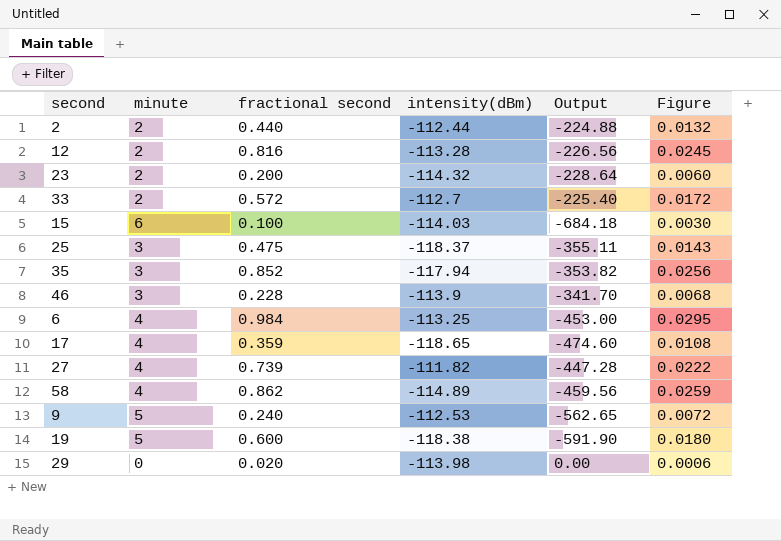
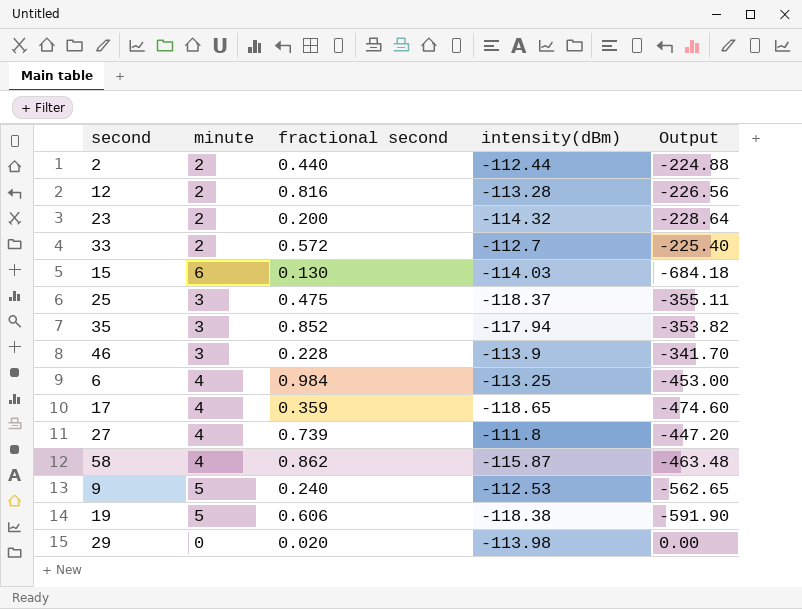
column Figure | formula: [fractional second] * 0.03 -> none
15 | fractional second: 0.100 -> 0.130
27 | intensity(dBm): -111.82 -> -111.8
27 | Output: -447.28 -> -447.20
58 | intensity(dBm): -114.89 -> -115.87
58 | Output: -459.56 -> -463.48
19 | fractional second: 0.600 -> 0.606

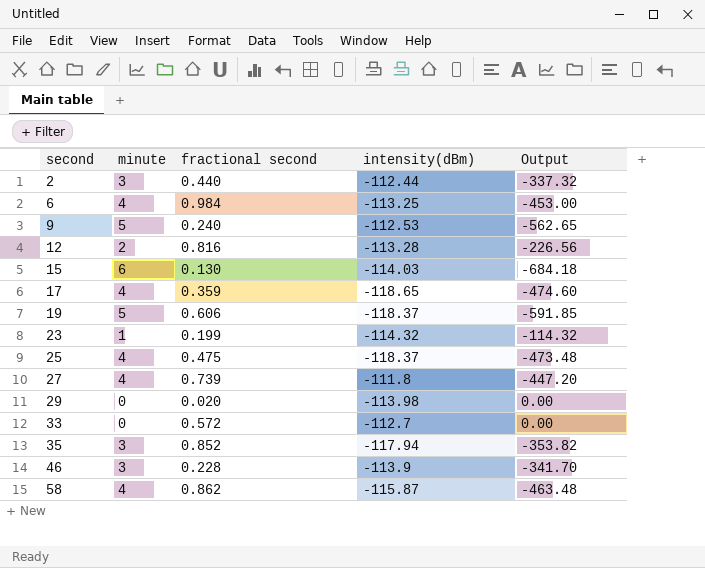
row order: none -> second ascending
2 | minute: 2 -> 3
2 | Output: -224.88 -> -337.32
19 | intensity(dBm): -118.38 -> -118.37
19 | Output: -591.90 -> -591.85
23 | minute: 2 -> 1
23 | fractional second: 0.200 -> 0.199
23 | Output: -228.64 -> -114.32
25 | minute: 3 -> 4
25 | Output: -355.11 -> -473.48
33 | minute: 2 -> 0
33 | Output: -225.40 -> 0.00

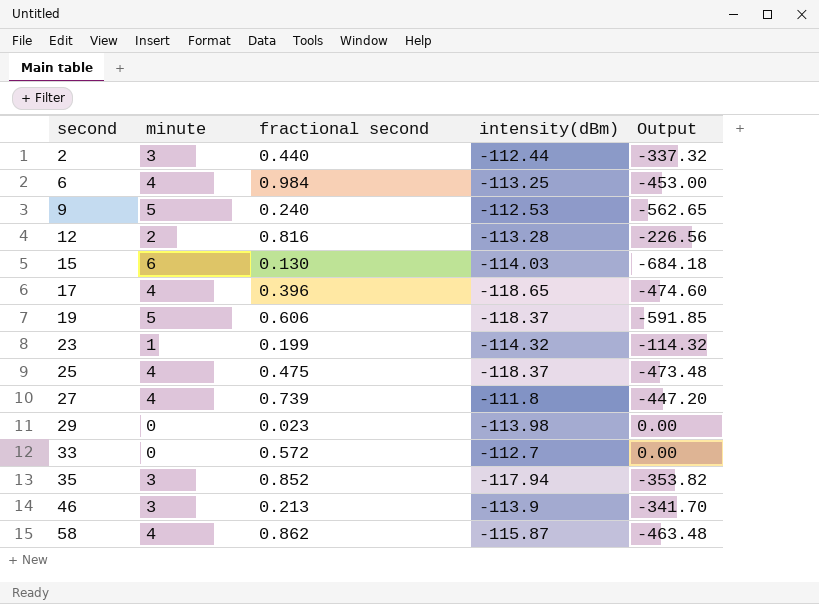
17 | fractional second: 0.359 -> 0.396
29 | fractional second: 0.020 -> 0.023
46 | fractional second: 0.228 -> 0.213

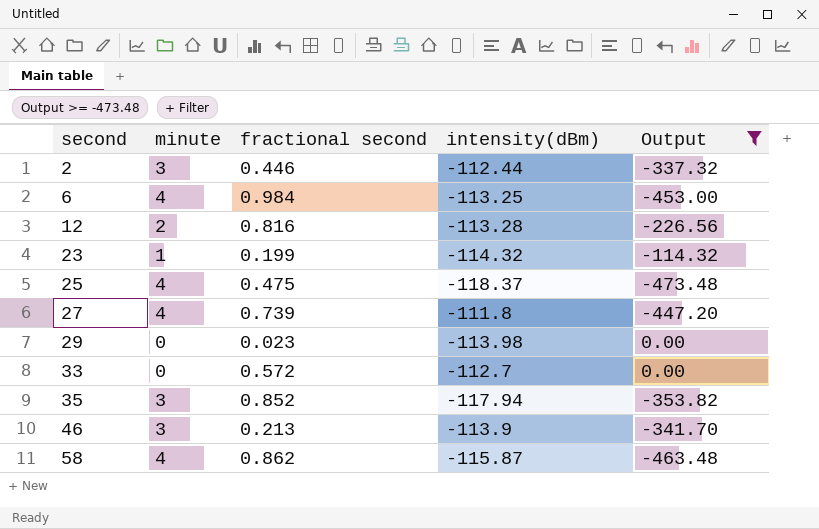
filter: none -> Output >= -473.48
2 | fractional second: 0.440 -> 0.446

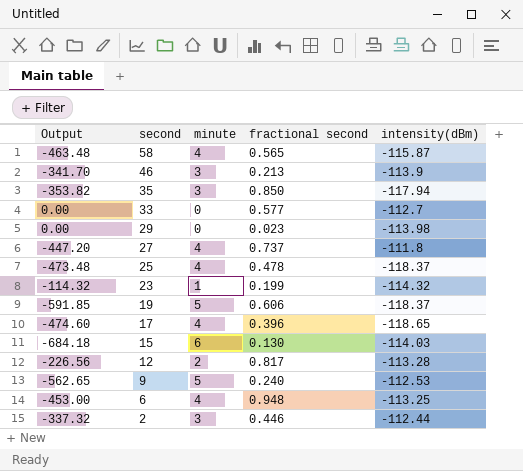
filter: Output >= -473.48 -> none
row order: second ascending -> second descending
column Output | position: 5 -> 1
58 | fractional second: 0.862 -> 0.565
35 | fractional second: 0.852 -> 0.850
33 | fractional second: 0.572 -> 0.577
27 | fractional second: 0.739 -> 0.737
25 | fractional second: 0.475 -> 0.478
12 | fractional second: 0.816 -> 0.817
6 | fractional second: 0.984 -> 0.948

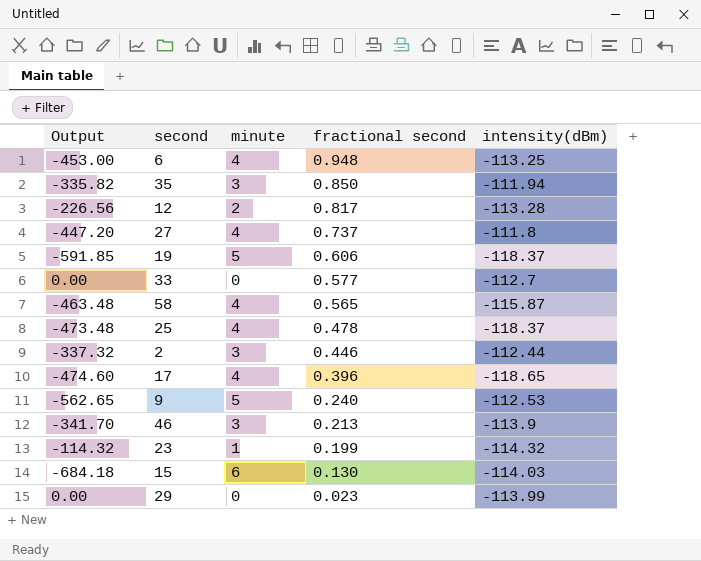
row order: second descending -> fractional second descending
35 | Output: -353.82 -> -335.82
35 | intensity(dBm): -117.94 -> -111.94
29 | intensity(dBm): -113.98 -> -113.99

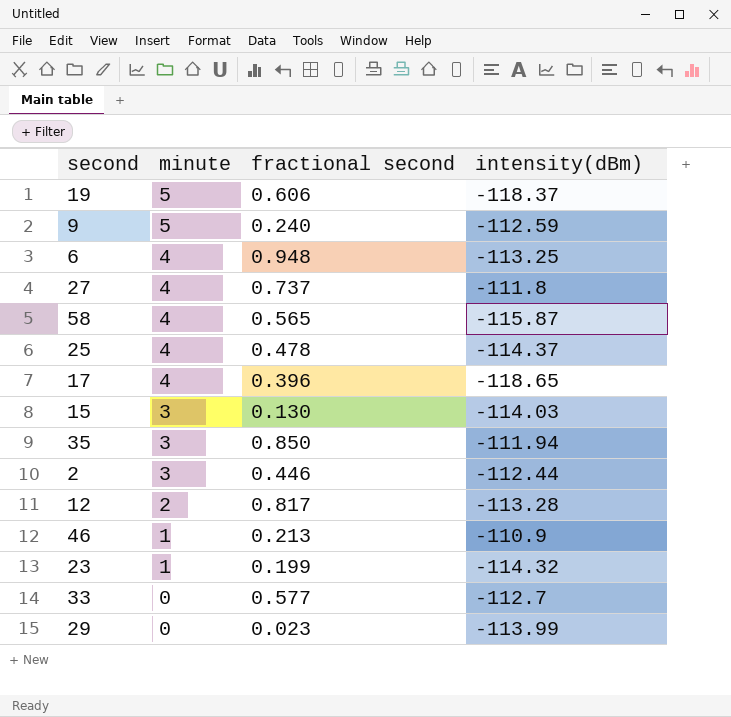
row order: fractional second descending -> minute descending
column Output | formula: [minute] * [intensity(dBm)] -> none
9 | intensity(dBm): -112.53 -> -112.59
25 | intensity(dBm): -118.37 -> -114.37
15 | minute: 6 -> 3
46 | minute: 3 -> 1
46 | intensity(dBm): -113.9 -> -110.9

